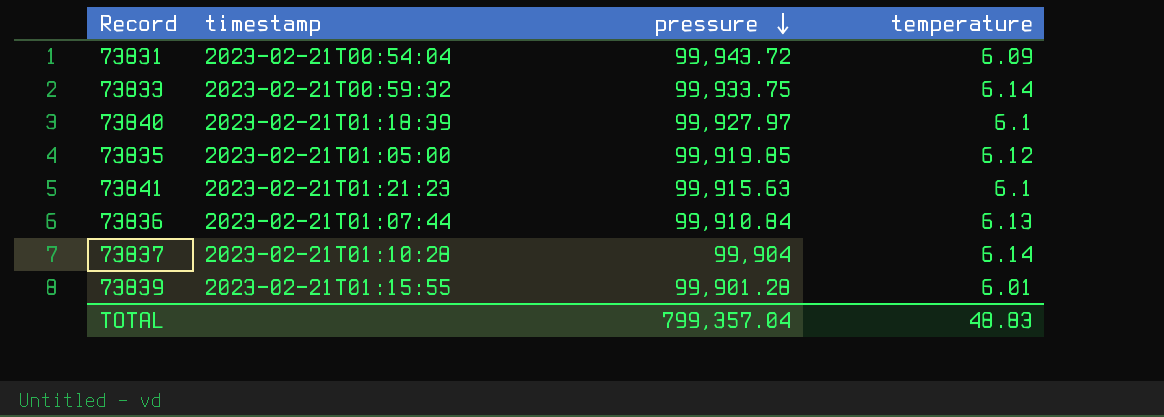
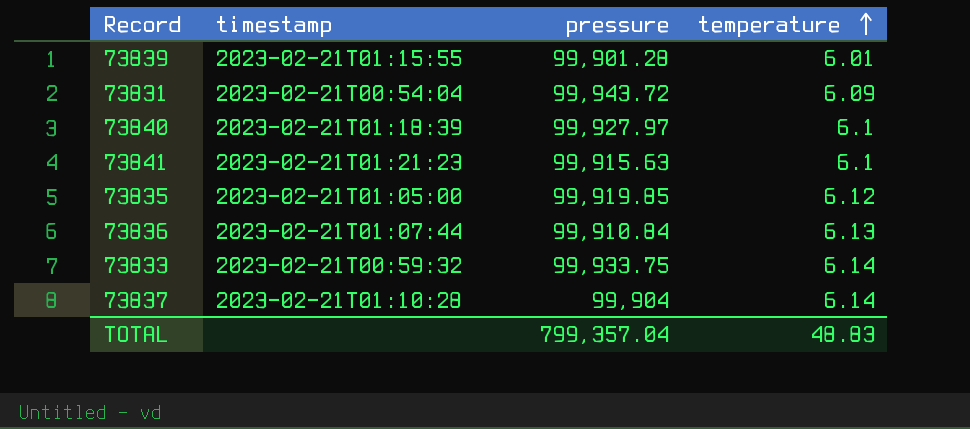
row order: pressure descending -> temperature ascending

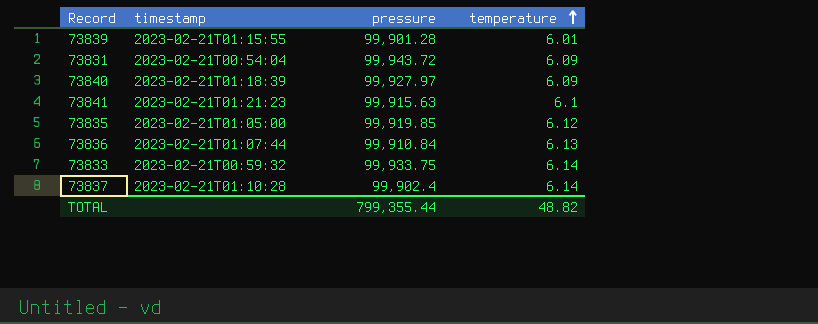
73840 | temperature: 6.1 -> 6.09
73837 | pressure: 99,904 -> 99,902.4
TOTAL | pressure: 799,357.04 -> 799,355.44
TOTAL | temperature: 48.83 -> 48.82

